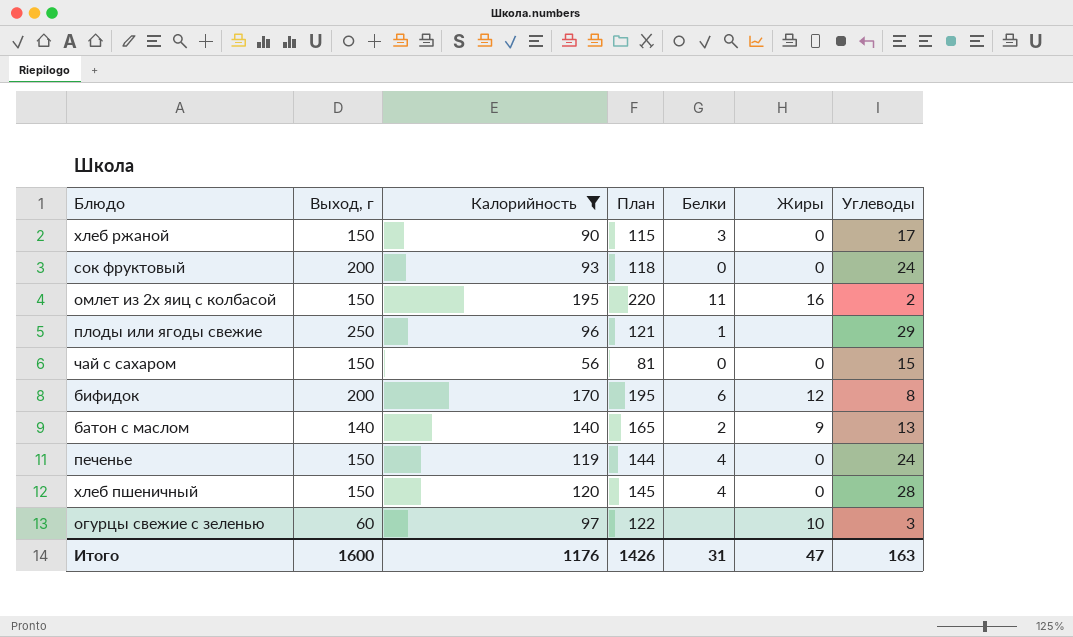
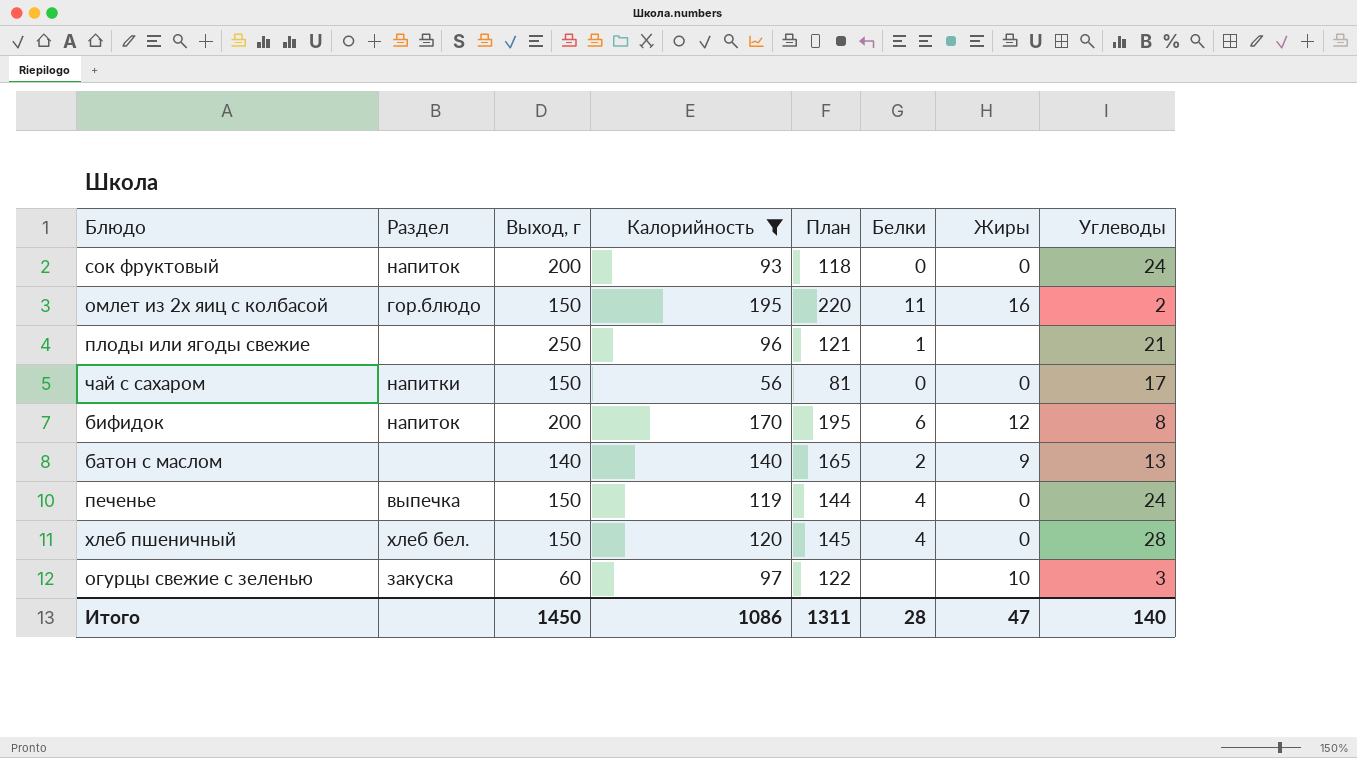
column Раздел | position: none -> 2
row хлеб ржаной: 150 | 90 | 115 | 3 | 0 | 17 -> none
плоды или ягоды свежие | Углеводы: 29 -> 21
чай с сахаром | Углеводы: 15 -> 17
Итого | Выход, г: 1600 -> 1450
Итого | Калорийность: 1176 -> 1086
Итого | План: 1426 -> 1311
Итого | Белки: 31 -> 28
Итого | Углеводы: 163 -> 140

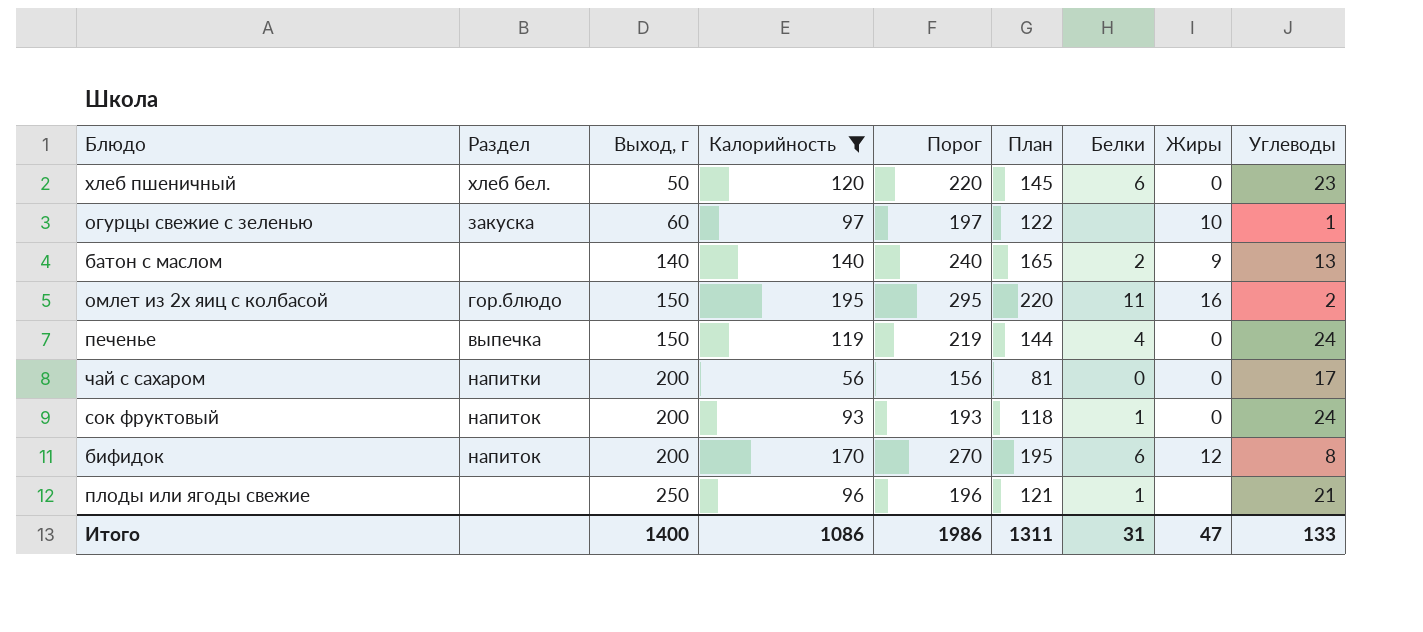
row order: none -> Выход, г ascending
column Порог | formula: none -> [Калорийность] + 100
хлеб пшеничный | Выход, г: 150 -> 50
хлеб пшеничный | Белки: 4 -> 6
хлеб пшеничный | Углеводы: 28 -> 23
огурцы свежие с зеленью | Углеводы: 3 -> 1
чай с сахаром | Выход, г: 150 -> 200
сок фруктовый | Белки: 0 -> 1
Итого | Выход, г: 1450 -> 1400
Итого | Белки: 28 -> 31
Итого | Углеводы: 140 -> 133

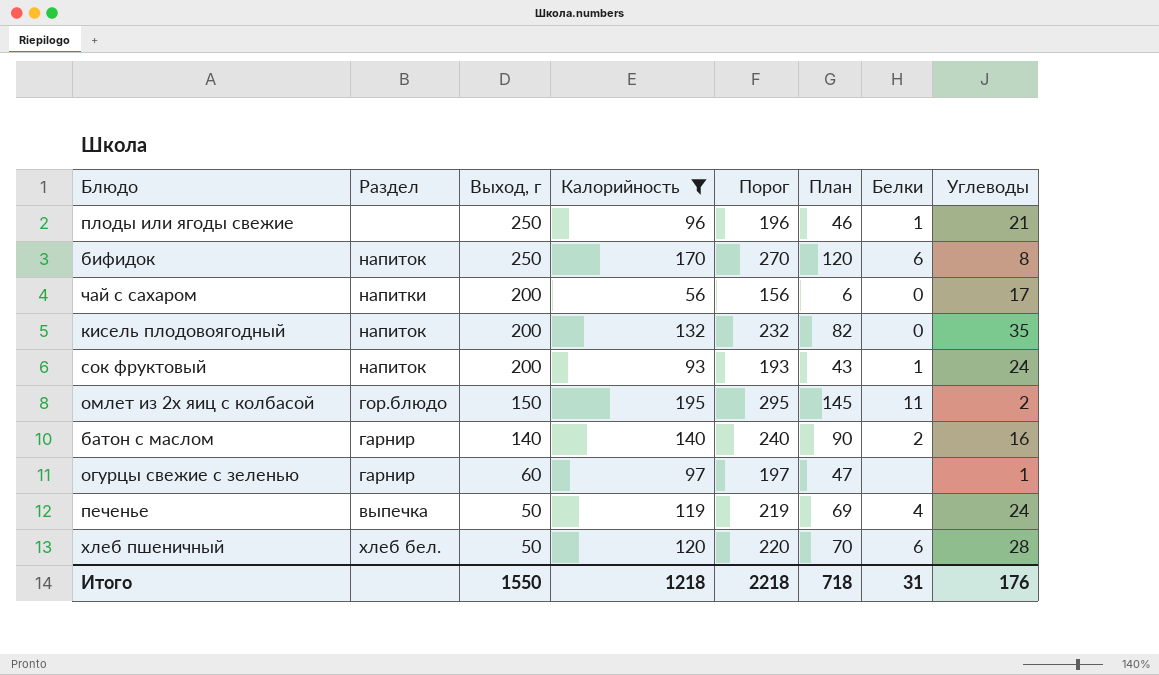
row order: Выход, г ascending -> Выход, г descending
column Жиры | position: 8 -> none
column План | formula: [Калорийность] + 25 -> [Калорийность] - 50
бифидок | Выход, г: 200 -> 250
row кисель плодовоягодный: none -> напиток | 200 | 132 | 232 | 82 | 0 | 35
батон с маслом | Раздел: none -> гарнир
батон с маслом | Углеводы: 13 -> 16
огурцы свежие с зеленью | Раздел: закуска -> гарнир
печенье | Выход, г: 150 -> 50
хлеб пшеничный | Углеводы: 23 -> 28
Итого | Выход, г: 1400 -> 1550
Итого | Калорийность: 1086 -> 1218
Итого | Порог: 1986 -> 2218
Итого | План: 1311 -> 718
Итого | Углеводы: 133 -> 176

